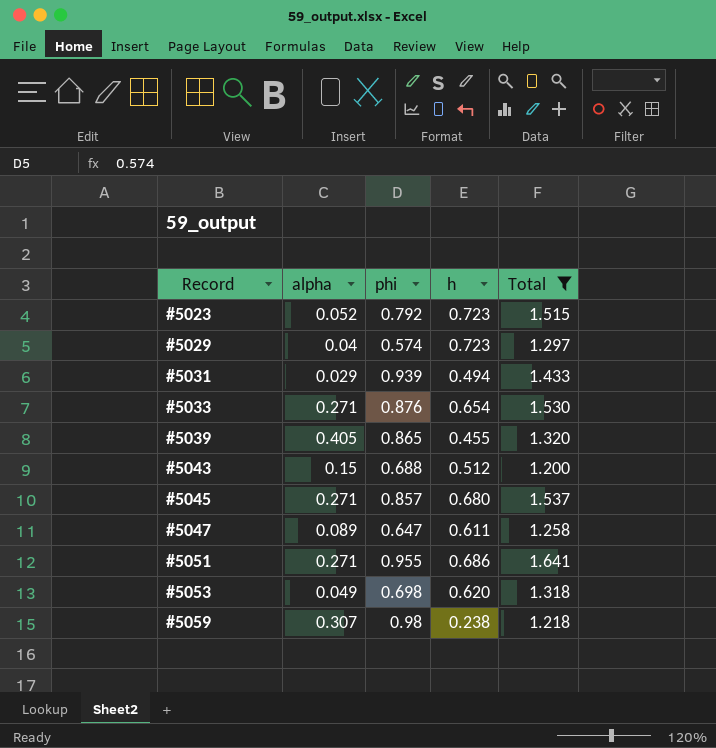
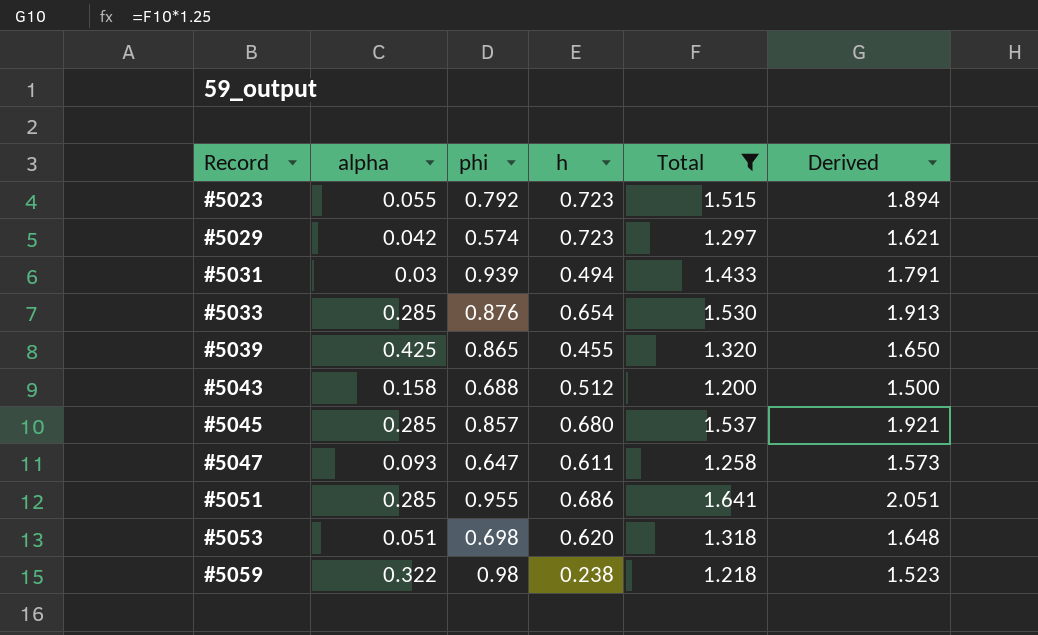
column Derived | formula: none -> [Total] * 1.25
#5023 | alpha: 0.052 -> 0.055
#5029 | alpha: 0.04 -> 0.042
#5031 | alpha: 0.029 -> 0.03
#5033 | alpha: 0.271 -> 0.285
#5039 | alpha: 0.405 -> 0.425
#5043 | alpha: 0.15 -> 0.158
#5045 | alpha: 0.271 -> 0.285
#5047 | alpha: 0.089 -> 0.093
#5051 | alpha: 0.271 -> 0.285
#5053 | alpha: 0.049 -> 0.051
#5059 | alpha: 0.307 -> 0.322

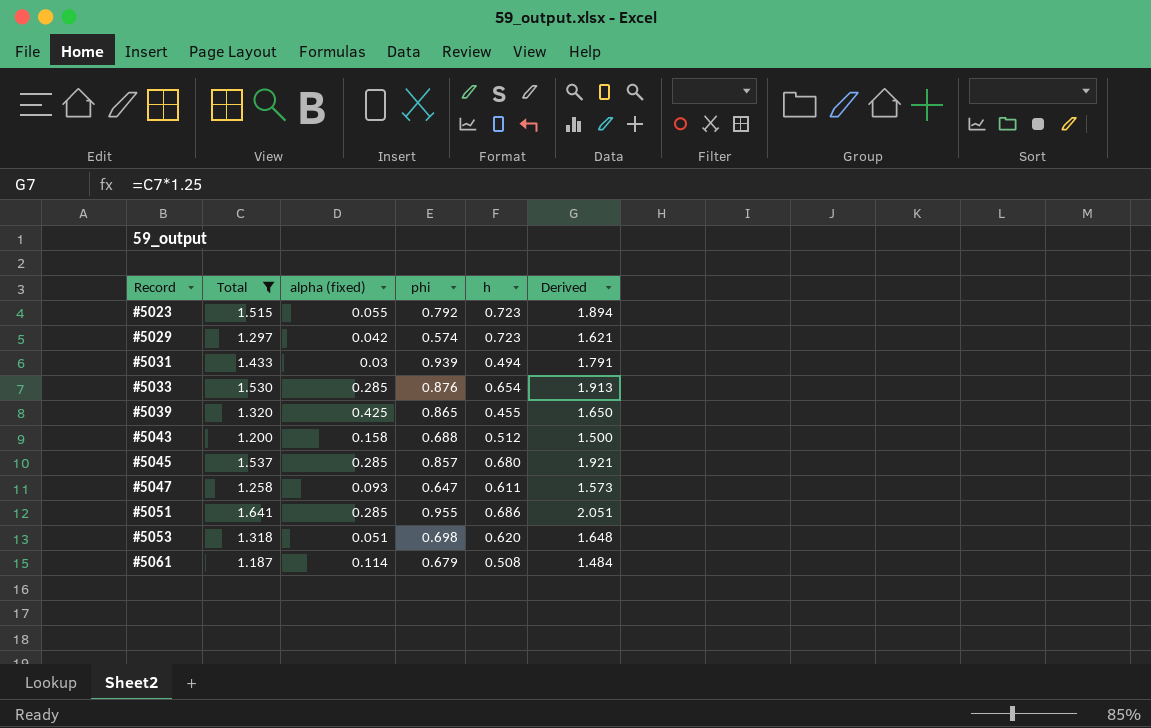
column Total | position: 5 -> 2
column name: alpha -> alpha (fixed)
row #5059: 0.322 | 0.98 | 0.238 | 1.218 | 1.523 -> none
row #5061: none -> 1.187 | 0.114 | 0.679 | 0.508 | 1.484

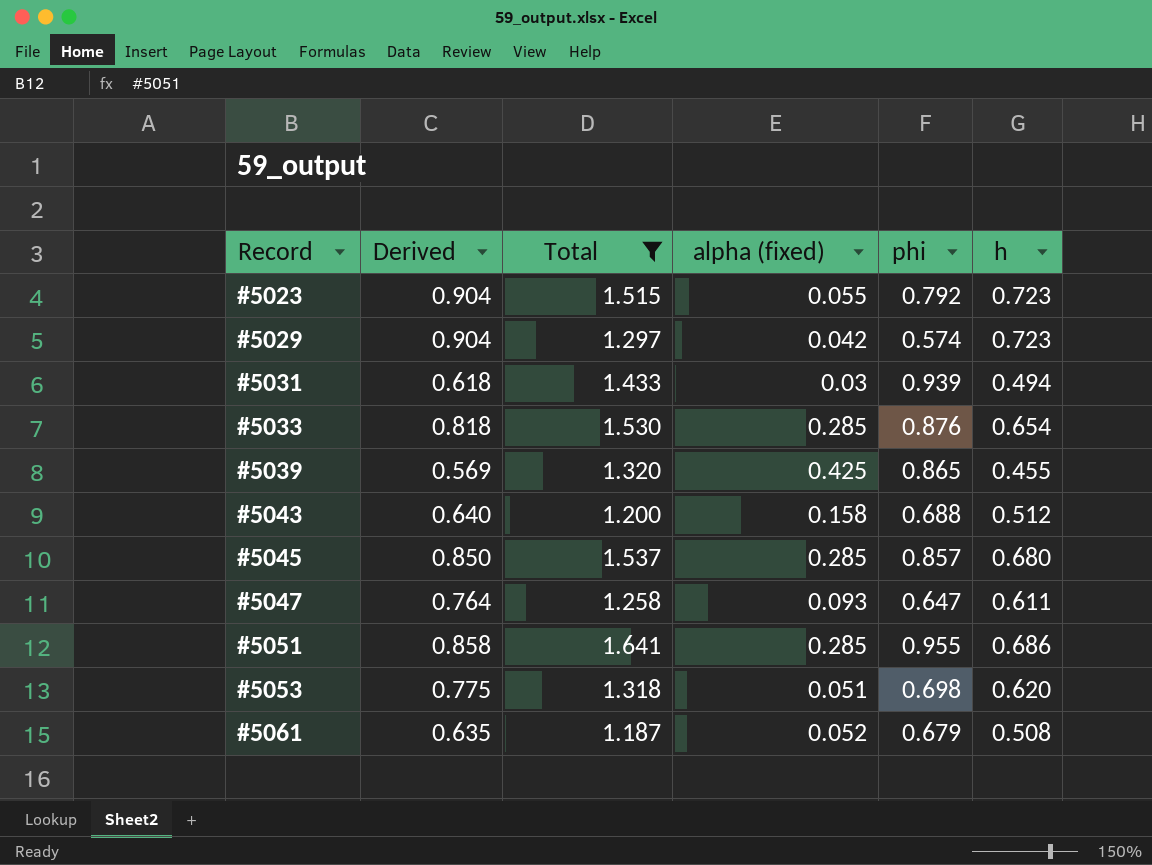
column Derived | formula: [Total] * 1.25 -> [h] * 1.25
column Derived | position: 6 -> 2
#5061 | alpha (fixed): 0.114 -> 0.052

